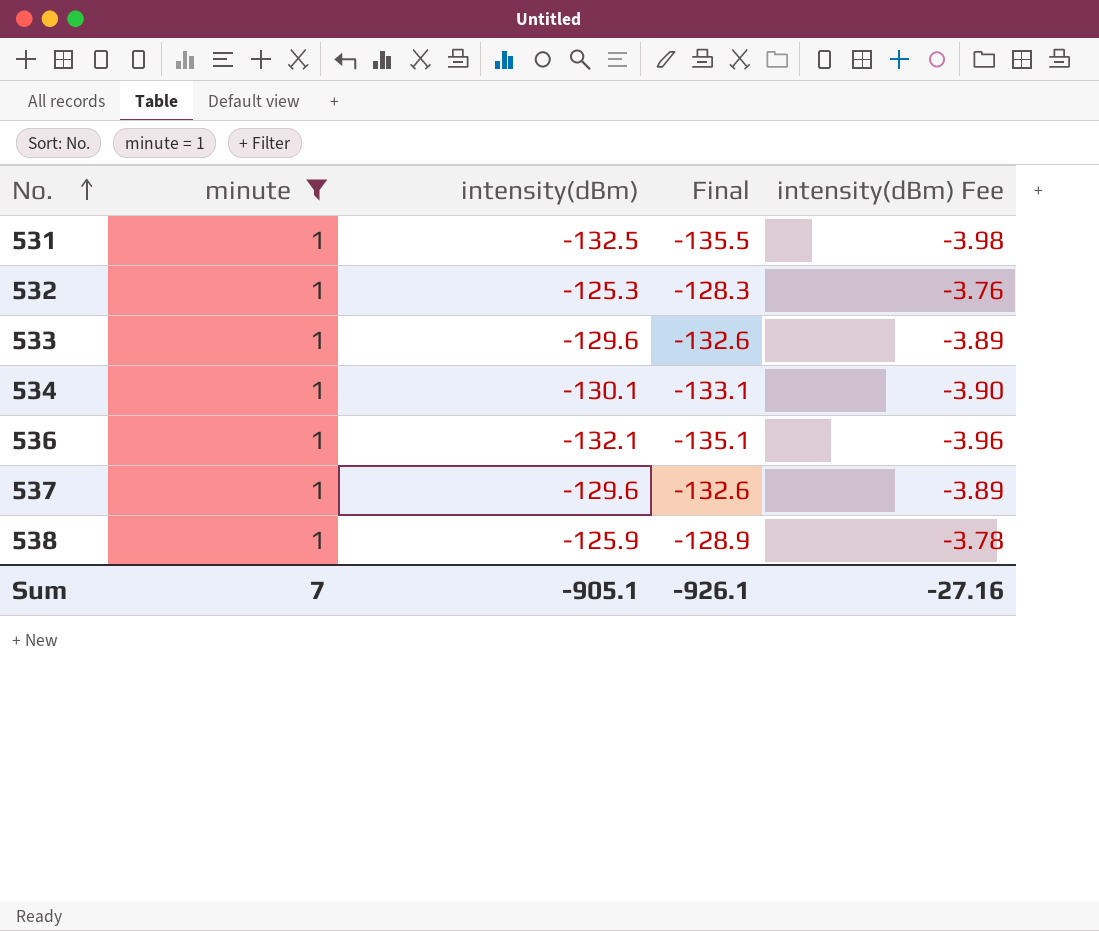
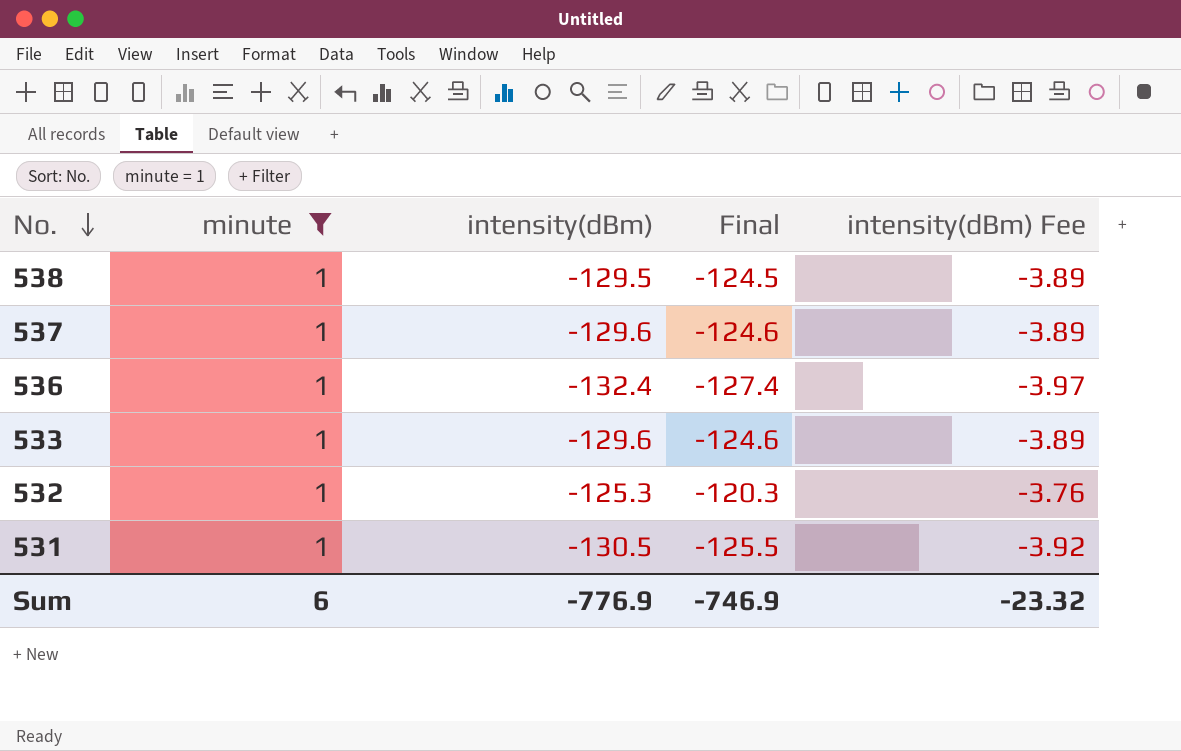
row order: No. ascending -> No. descending
column Final | formula: [intensity(dBm)] - 3 -> [intensity(dBm)] + 5
row 534: 1 | -130.1 | -133.1 | -3.90 -> none
538 | intensity(dBm): -125.9 -> -129.5
538 | intensity(dBm) Fee: -3.78 -> -3.89
536 | intensity(dBm): -132.1 -> -132.4
536 | intensity(dBm) Fee: -3.96 -> -3.97
531 | intensity(dBm): -132.5 -> -130.5
531 | intensity(dBm) Fee: -3.98 -> -3.92
Sum | minute: 7 -> 6
Sum | intensity(dBm): -905.1 -> -776.9
Sum | Final: -926.1 -> -746.9
Sum | intensity(dBm) Fee: -27.16 -> -23.32

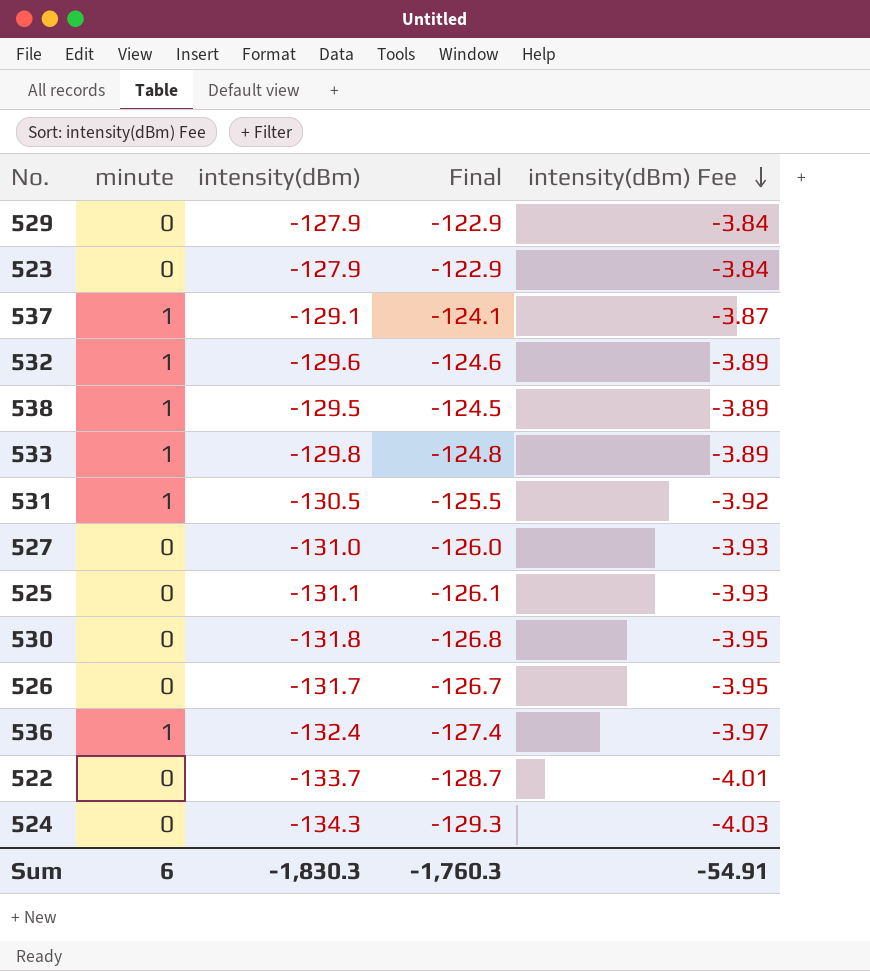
filter: minute = 1 -> none
row order: No. descending -> intensity(dBm) Fee descending
537 | intensity(dBm): -129.6 -> -129.1
537 | Final: -124.6 -> -124.1
537 | intensity(dBm) Fee: -3.89 -> -3.87
532 | intensity(dBm): -125.3 -> -129.6
532 | Final: -120.3 -> -124.6
532 | intensity(dBm) Fee: -3.76 -> -3.89
533 | intensity(dBm): -129.6 -> -129.8
533 | Final: -124.6 -> -124.8
Sum | intensity(dBm): -776.9 -> -1,830.3
Sum | Final: -746.9 -> -1,760.3
Sum | intensity(dBm) Fee: -23.32 -> -54.91

